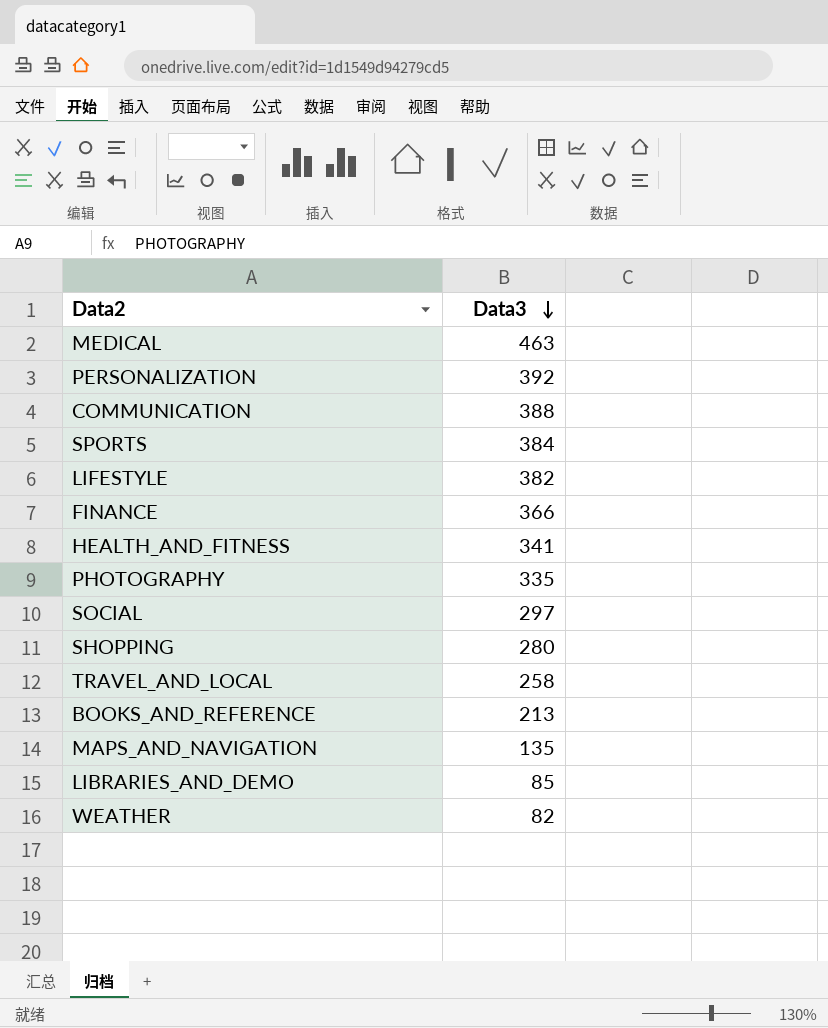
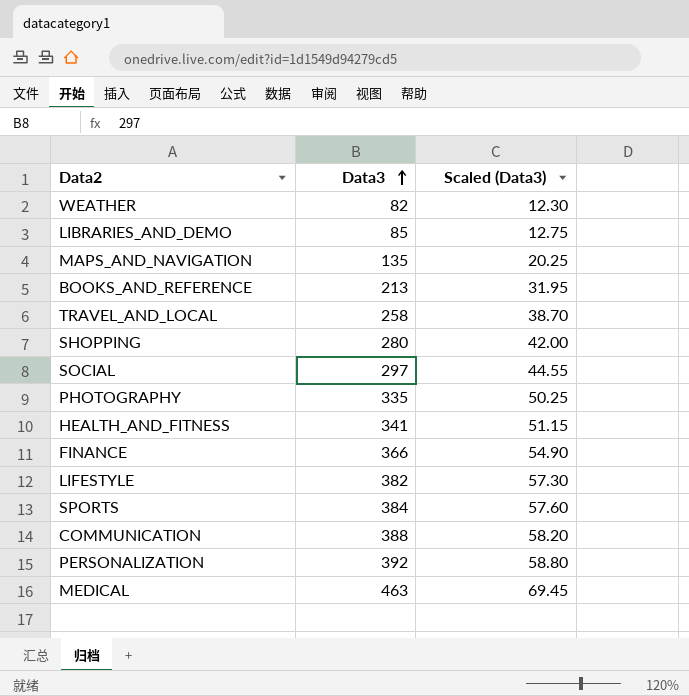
row order: Data3 descending -> Data3 ascending
column Scaled (Data3) | formula: none -> [Data3] * 0.15

